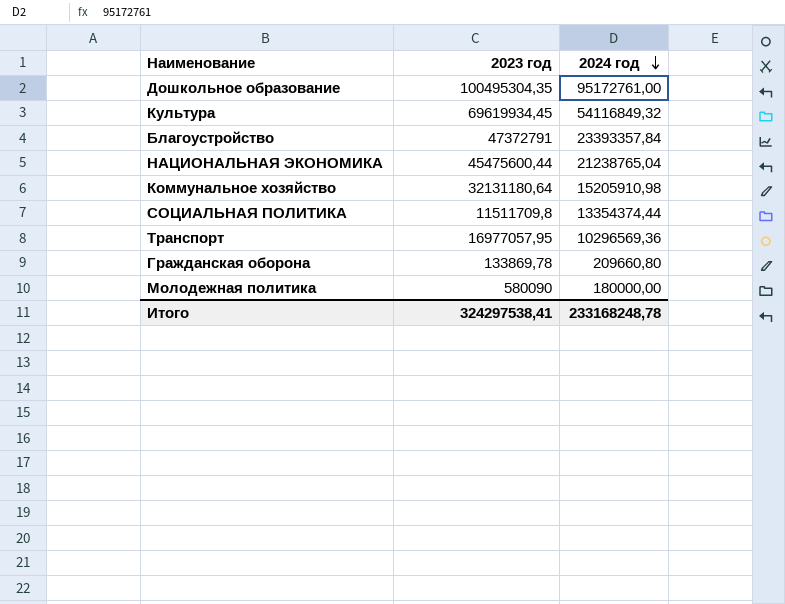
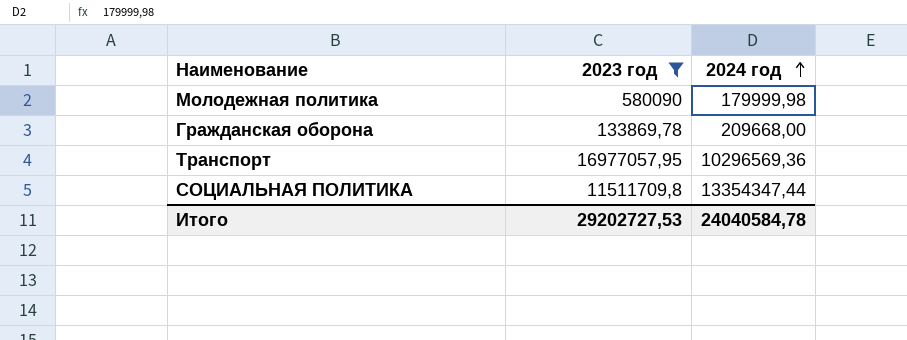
filter: none -> 2023 год <= 16977057,95
row order: 2024 год descending -> 2024 год ascending
Молодежная политика | 2024 год: 180000,00 -> 179999,98
Гражданская оборона | 2024 год: 209660,80 -> 209668,00
СОЦИАЛЬНАЯ ПОЛИТИКА | 2024 год: 13354374,44 -> 13354347,44
Итого | 2023 год: 324297538,41 -> 29202727,53
Итого | 2024 год: 233168248,78 -> 24040584,78

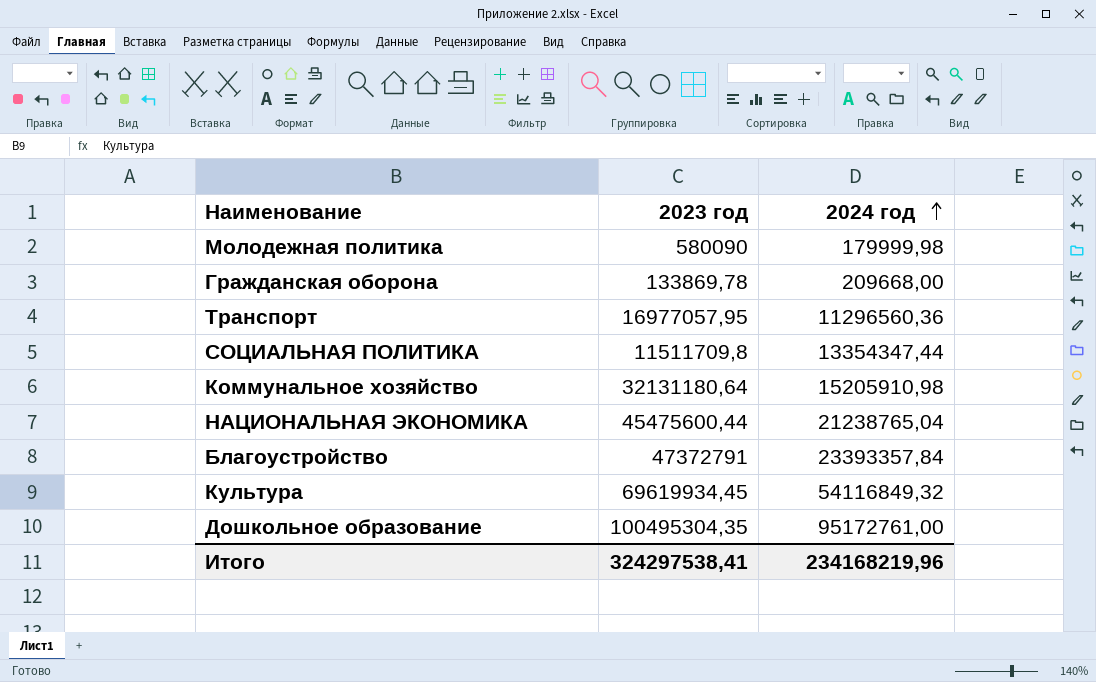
filter: 2023 год <= 16977057,95 -> none
Транспорт | 2024 год: 10296569,36 -> 11296560,36
Итого | 2023 год: 29202727,53 -> 324297538,41
Итого | 2024 год: 24040584,78 -> 234168219,96

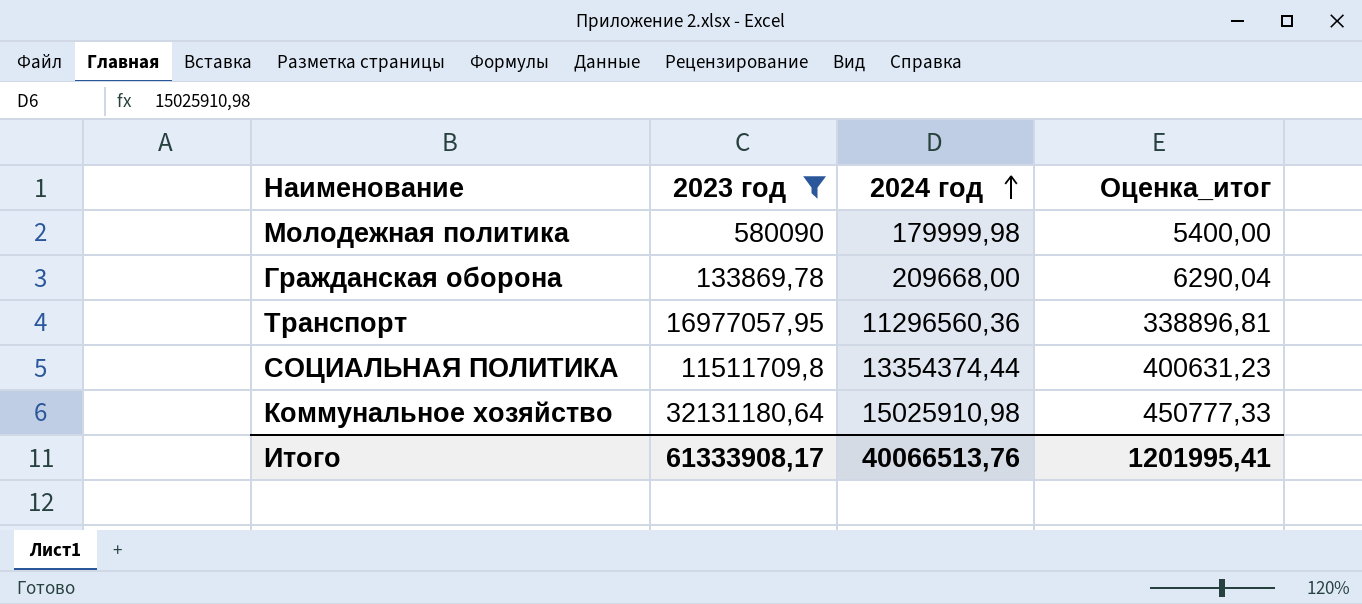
filter: none -> 2023 год <= 32131180,64
column Оценка_итог | formula: none -> [2024 год] * 0,03
СОЦИАЛЬНАЯ ПОЛИТИКА | 2024 год: 13354347,44 -> 13354374,44
Коммунальное хозяйство | 2024 год: 15205910,98 -> 15025910,98
Итого | 2023 год: 324297538,41 -> 61333908,17
Итого | 2024 год: 234168219,96 -> 40066513,76

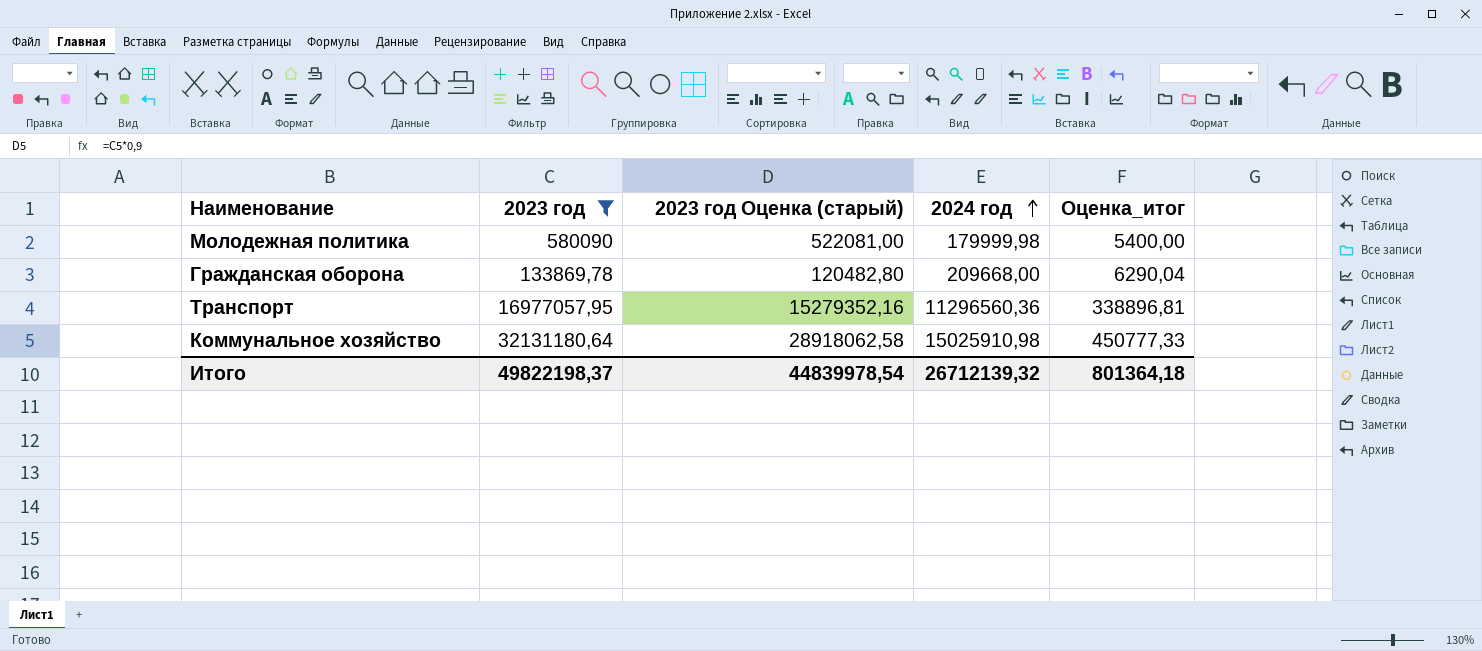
column 2023 год Оценка (старый) | formula: none -> [2023 год] * 0,9
row СОЦИАЛЬНАЯ ПОЛИТИКА: 11511709,8 | 13354374,44 | 400631,23 -> none
Итого | 2023 год: 61333908,17 -> 49822198,37
Итого | 2024 год: 40066513,76 -> 26712139,32
Итого | Оценка_итог: 1201995,41 -> 801364,18

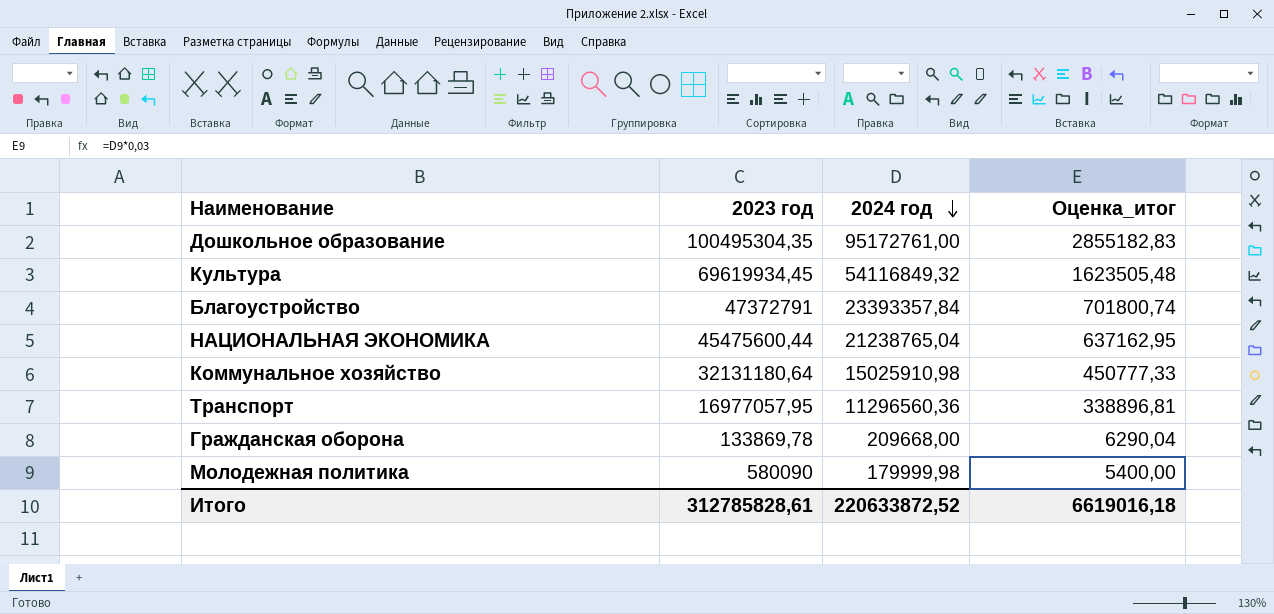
filter: 2023 год <= 32131180,64 -> none
row order: 2024 год ascending -> 2024 год descending
column 2023 год Оценка (старый) | formula: [2023 год] * 0,9 -> none
Итого | 2023 год: 49822198,37 -> 312785828,61
Итого | 2024 год: 26712139,32 -> 220633872,52
Итого | Оценка_итог: 801364,18 -> 6619016,18

